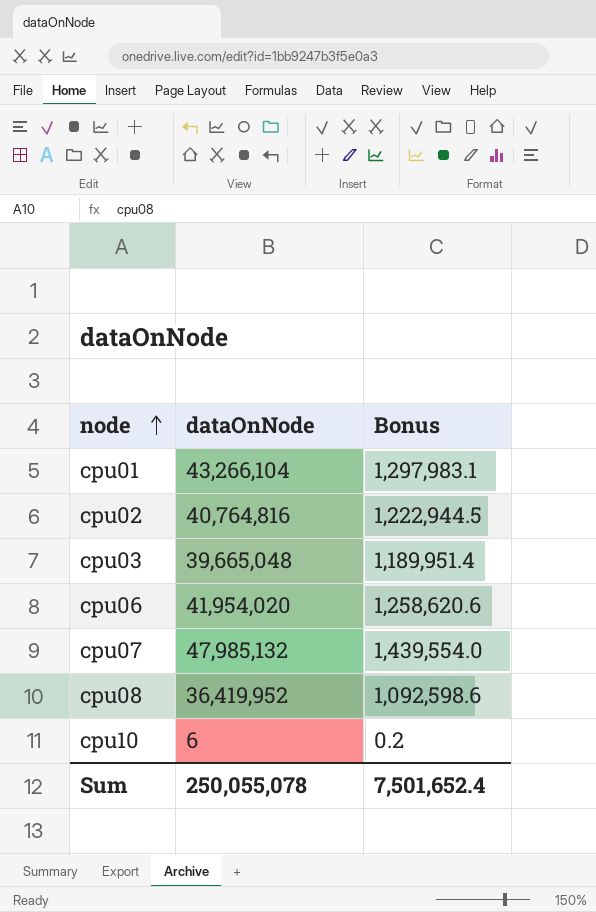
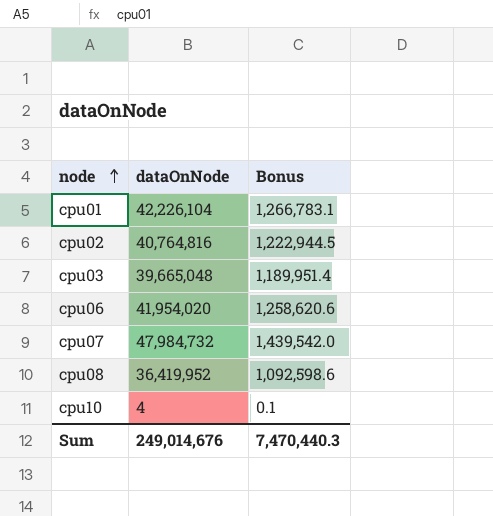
cpu01 | dataOnNode: 43,266,104 -> 42,226,104
cpu01 | Bonus: 1,297,983.1 -> 1,266,783.1
cpu07 | dataOnNode: 47,985,132 -> 47,984,732
cpu07 | Bonus: 1,439,554.0 -> 1,439,542.0
cpu10 | dataOnNode: 6 -> 4
cpu10 | Bonus: 0.2 -> 0.1
Sum | dataOnNode: 250,055,078 -> 249,014,676
Sum | Bonus: 7,501,652.4 -> 7,470,440.3

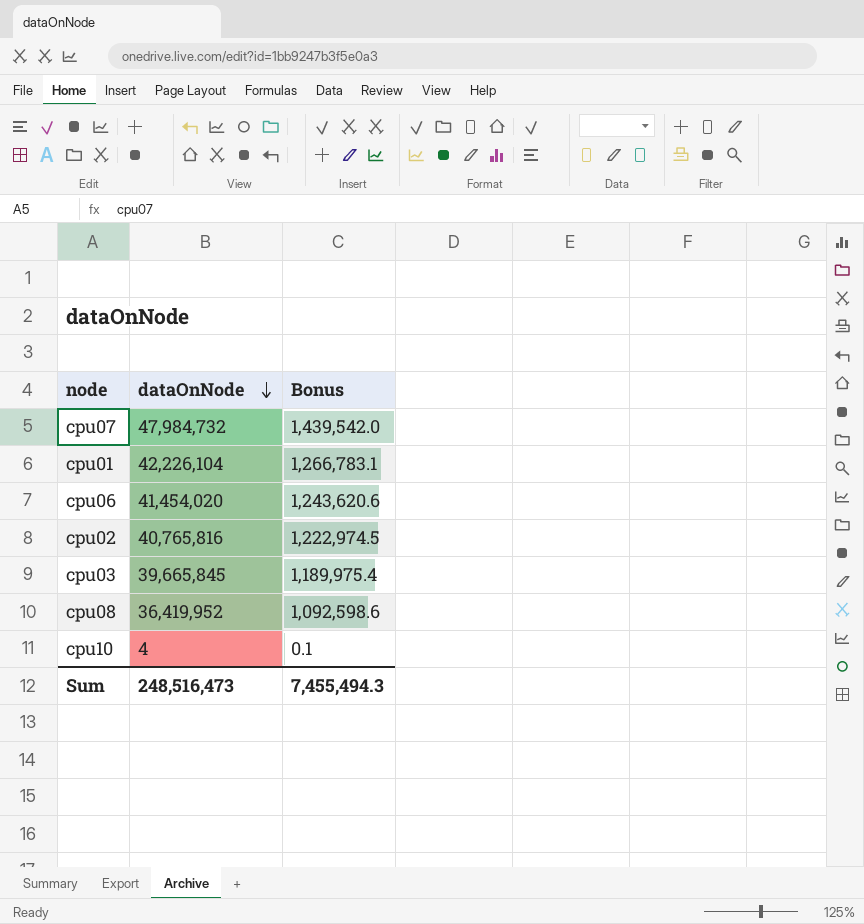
row order: node ascending -> dataOnNode descending
cpu06 | dataOnNode: 41,954,020 -> 41,454,020
cpu06 | Bonus: 1,258,620.6 -> 1,243,620.6
cpu02 | dataOnNode: 40,764,816 -> 40,765,816
cpu02 | Bonus: 1,222,944.5 -> 1,222,974.5
cpu03 | dataOnNode: 39,665,048 -> 39,665,845
cpu03 | Bonus: 1,189,951.4 -> 1,189,975.4
Sum | dataOnNode: 249,014,676 -> 248,516,473
Sum | Bonus: 7,470,440.3 -> 7,455,494.3

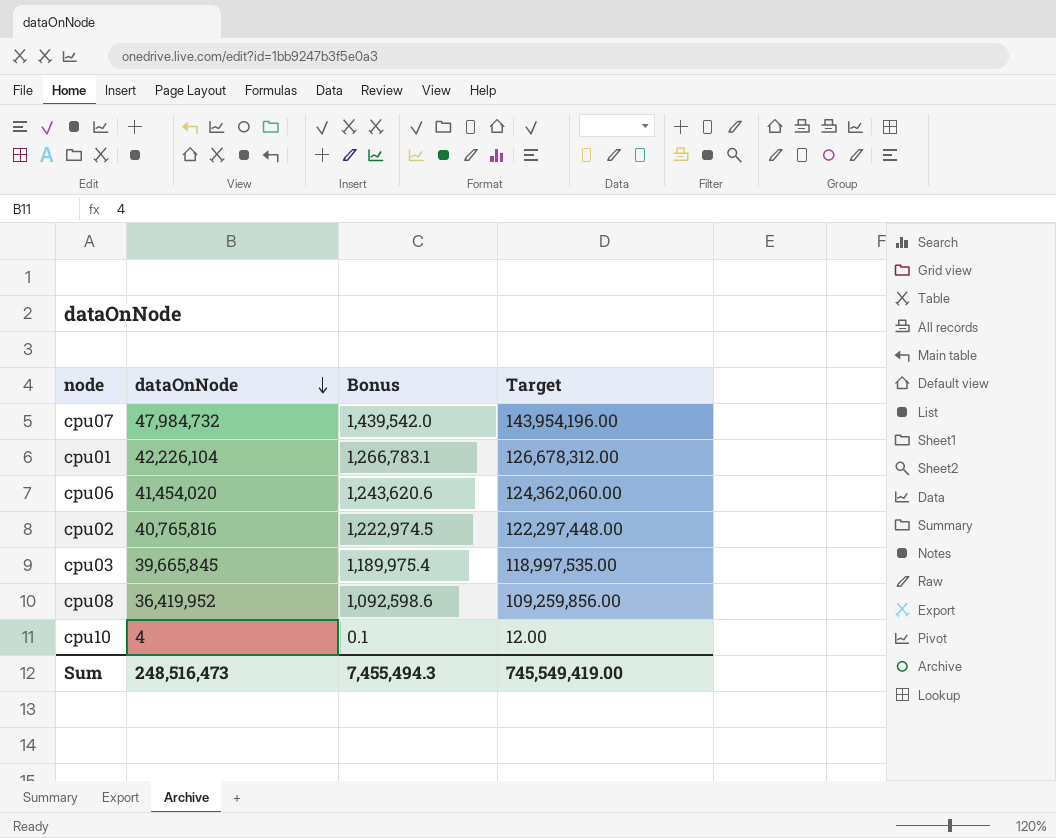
column Target | formula: none -> [dataOnNode] * 3

